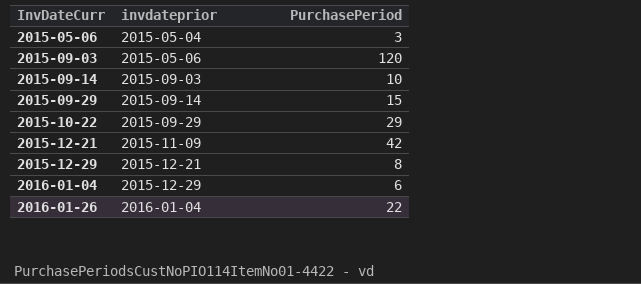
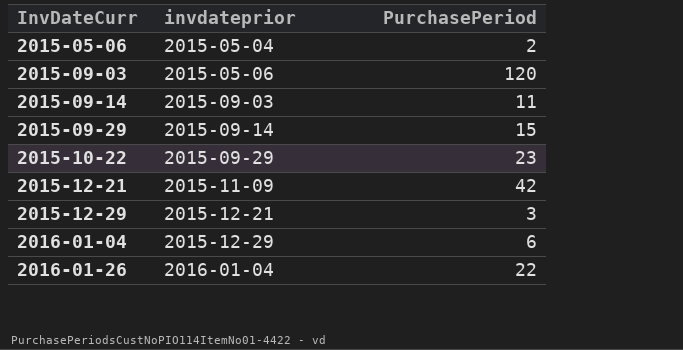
2015-05-06 | PurchasePeriod: 3 -> 2
2015-09-14 | PurchasePeriod: 10 -> 11
2015-10-22 | PurchasePeriod: 29 -> 23
2015-12-29 | PurchasePeriod: 8 -> 3

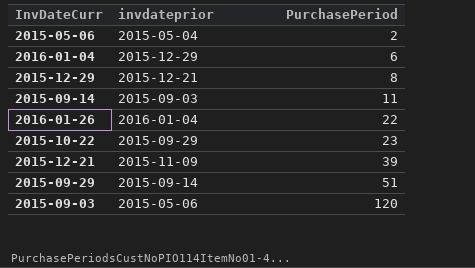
row order: InvDateCurr ascending -> PurchasePeriod ascending
2015-12-29 | PurchasePeriod: 3 -> 8
2015-12-21 | PurchasePeriod: 42 -> 39
2015-09-29 | PurchasePeriod: 15 -> 51

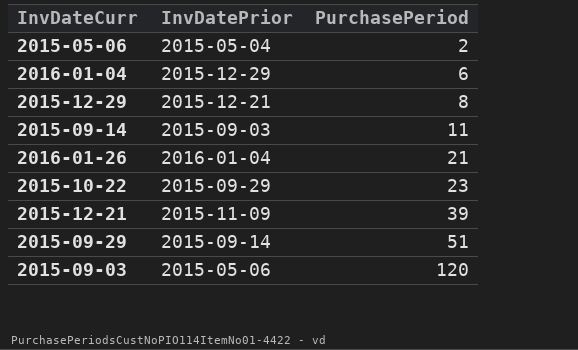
column name: invdateprior -> InvDatePrior
2016-01-26 | PurchasePeriod: 22 -> 21

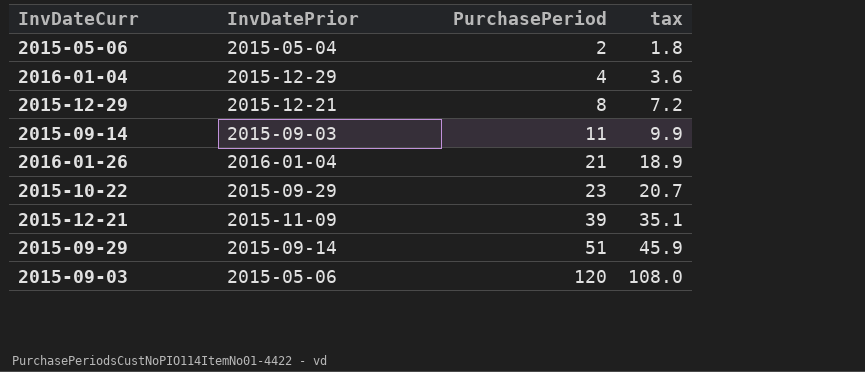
column tax | formula: none -> [PurchasePeriod] * 0.9
2016-01-04 | PurchasePeriod: 6 -> 4

